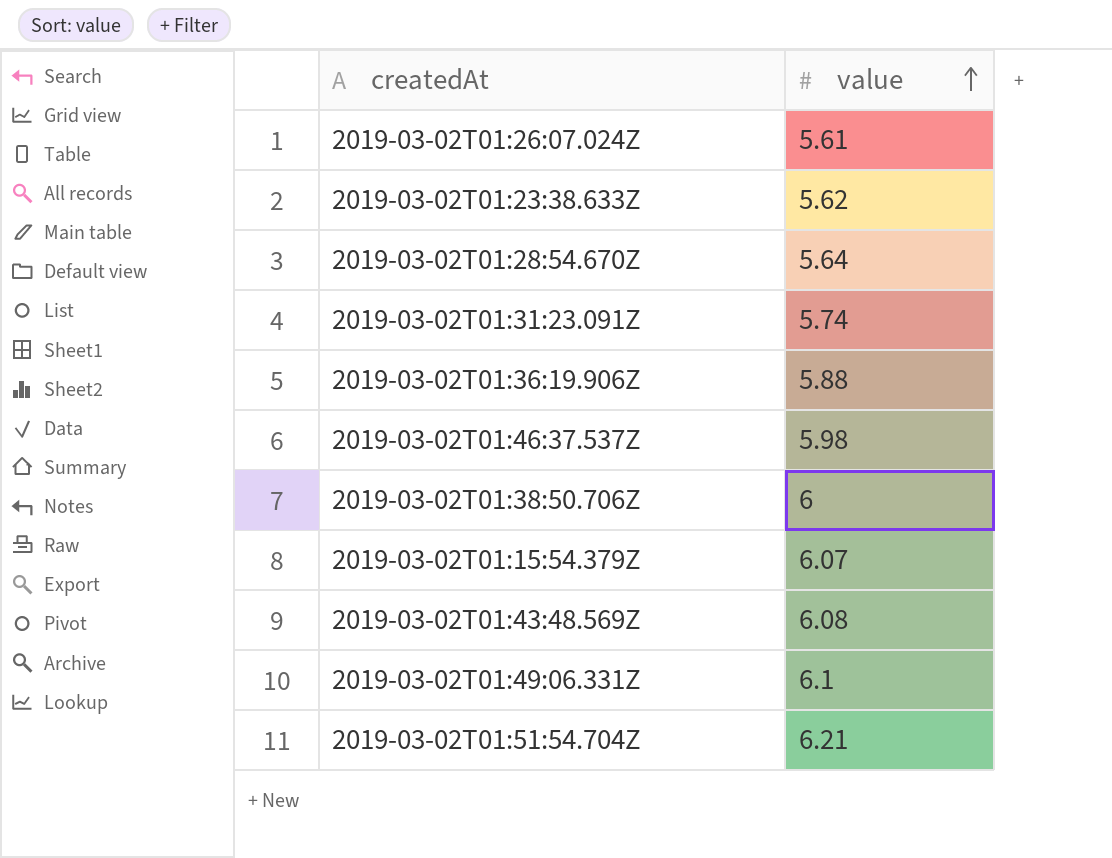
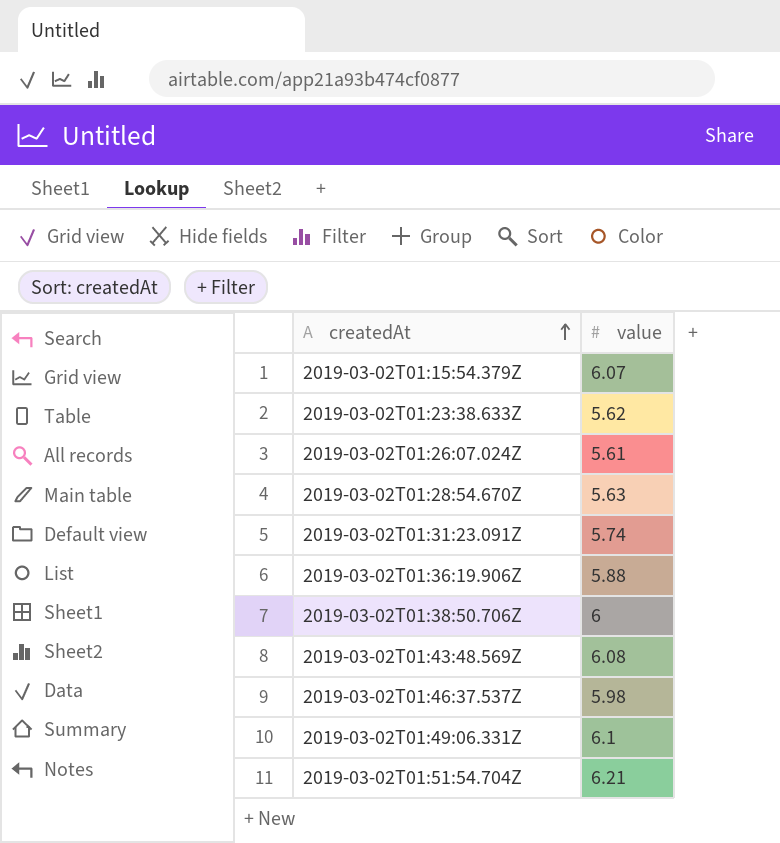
row order: value ascending -> createdAt ascending
2019-03-02T01:28:54.670Z | value: 5.64 -> 5.63

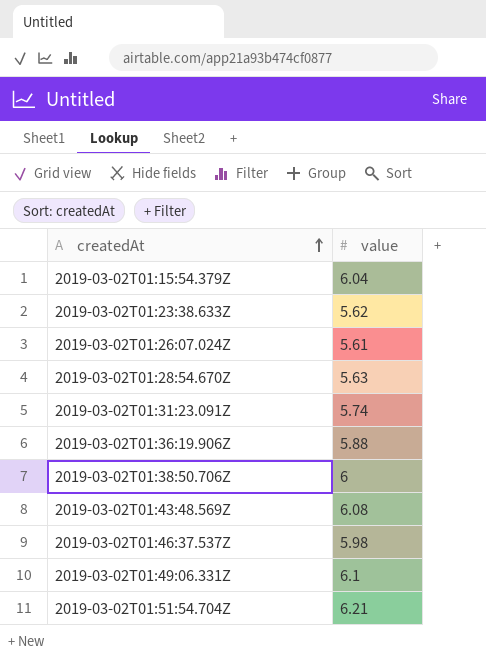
2019-03-02T01:15:54.379Z | value: 6.07 -> 6.04

